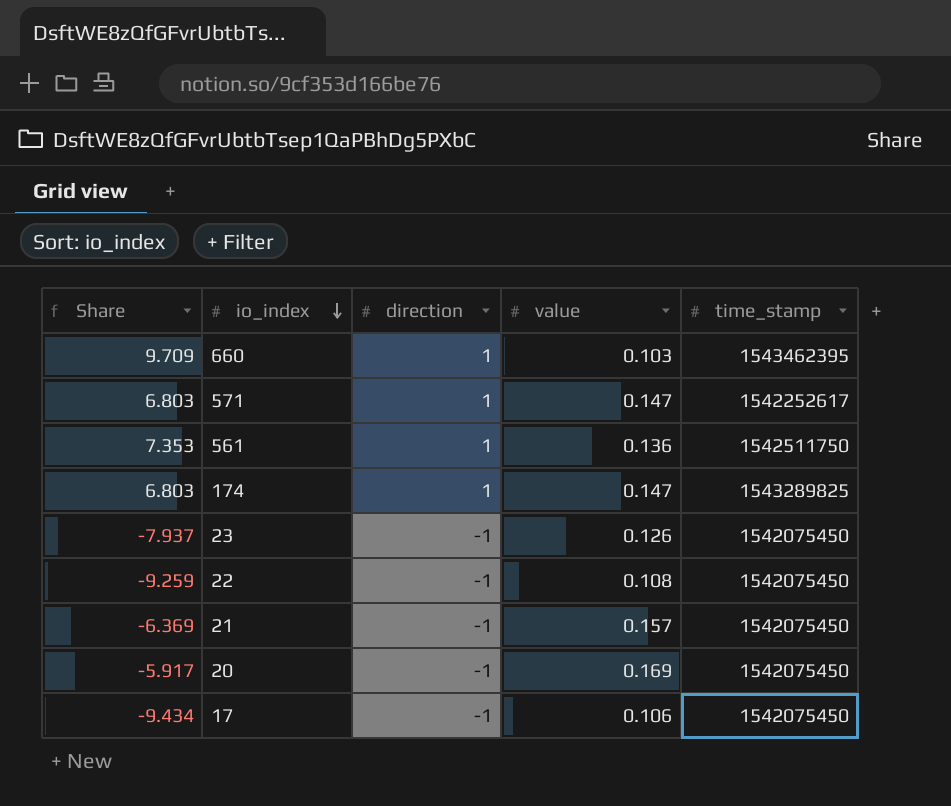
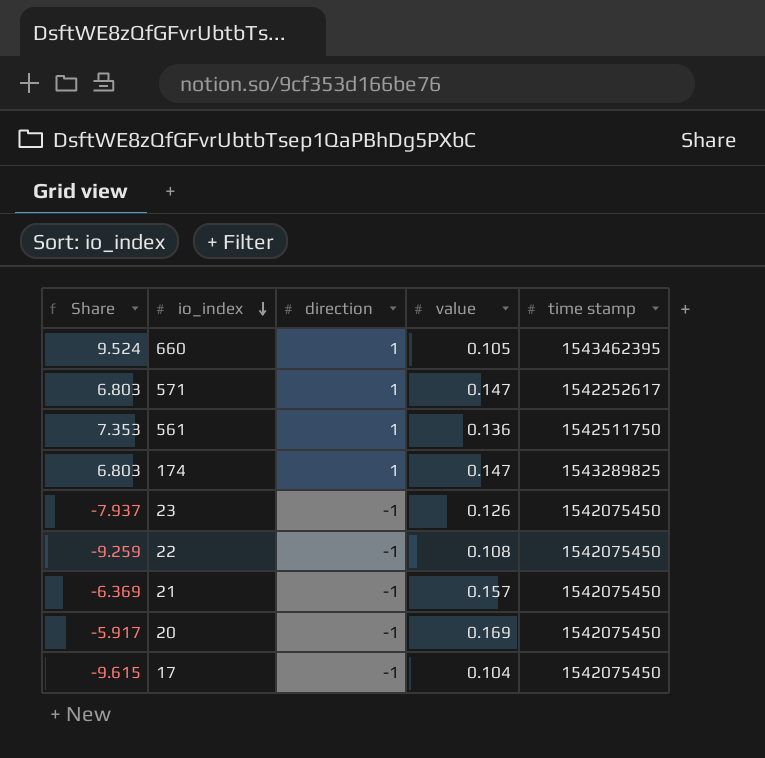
column name: time_stamp -> time stamp
660 | Share: 9.709 -> 9.524
660 | value: 0.103 -> 0.105
17 | Share: -9.434 -> -9.615
17 | value: 0.106 -> 0.104

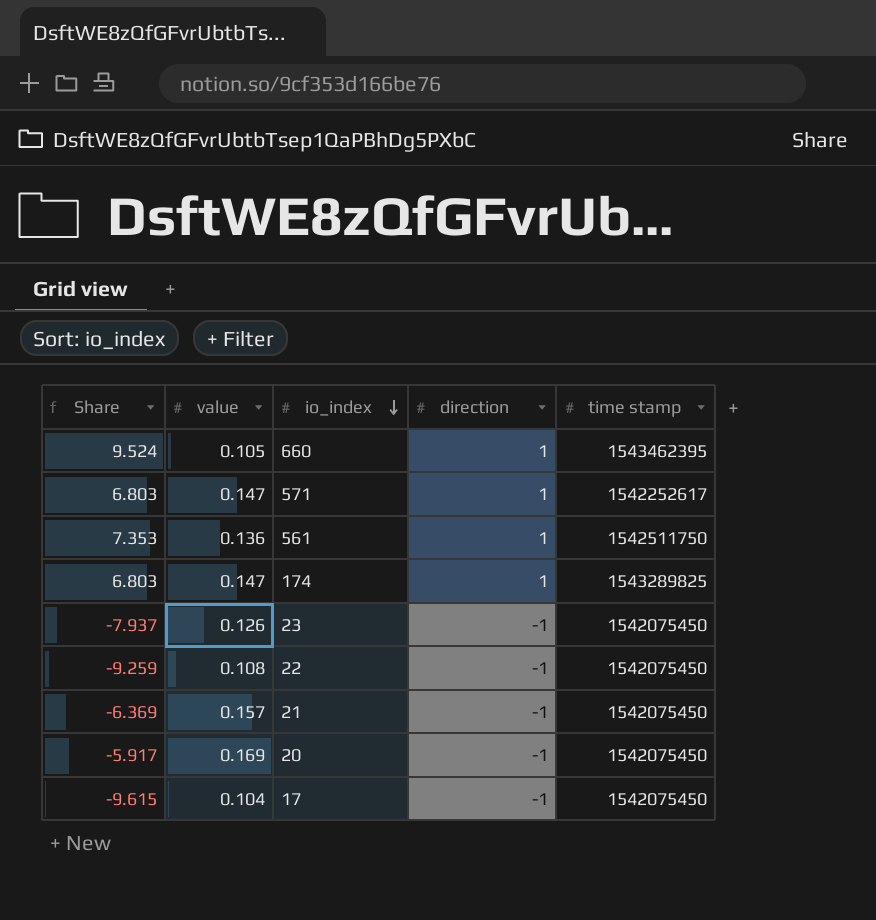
column value | position: 4 -> 2

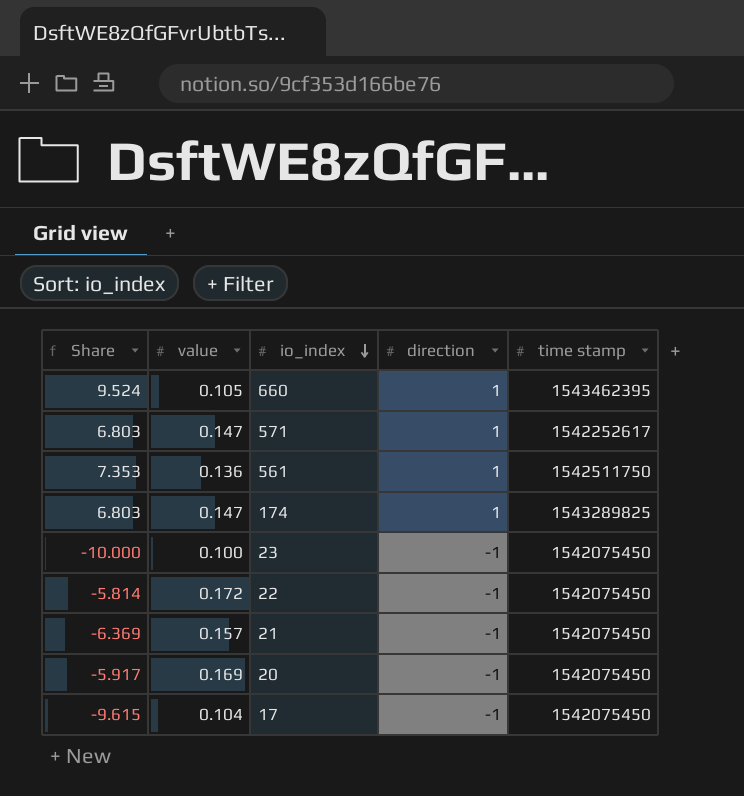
23 | Share: -7.937 -> -10.000
23 | value: 0.126 -> 0.100
22 | Share: -9.259 -> -5.814
22 | value: 0.108 -> 0.172

